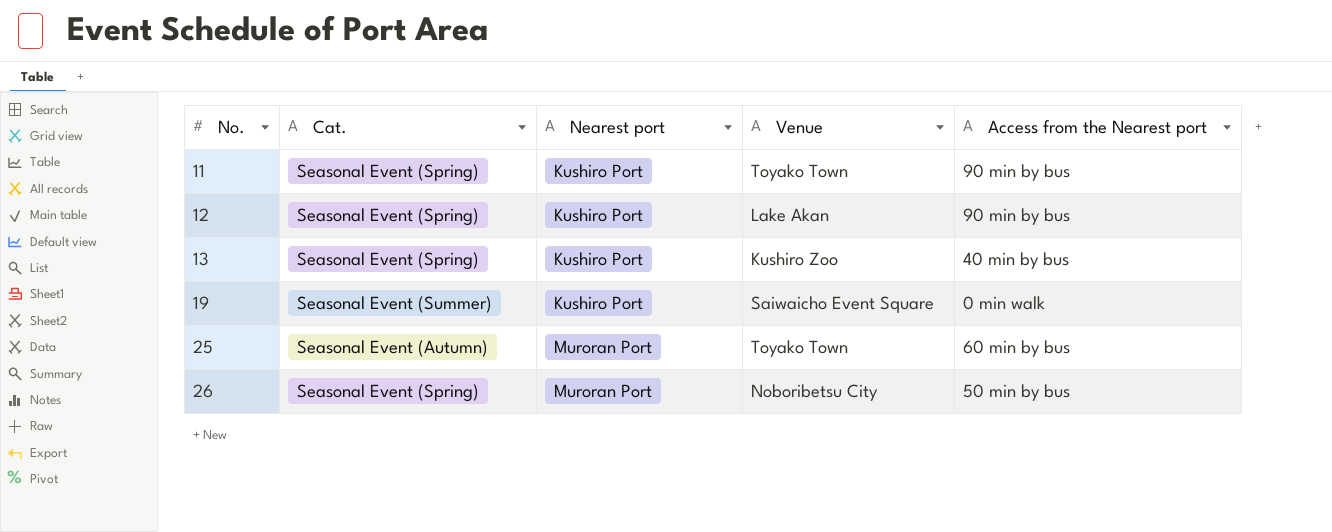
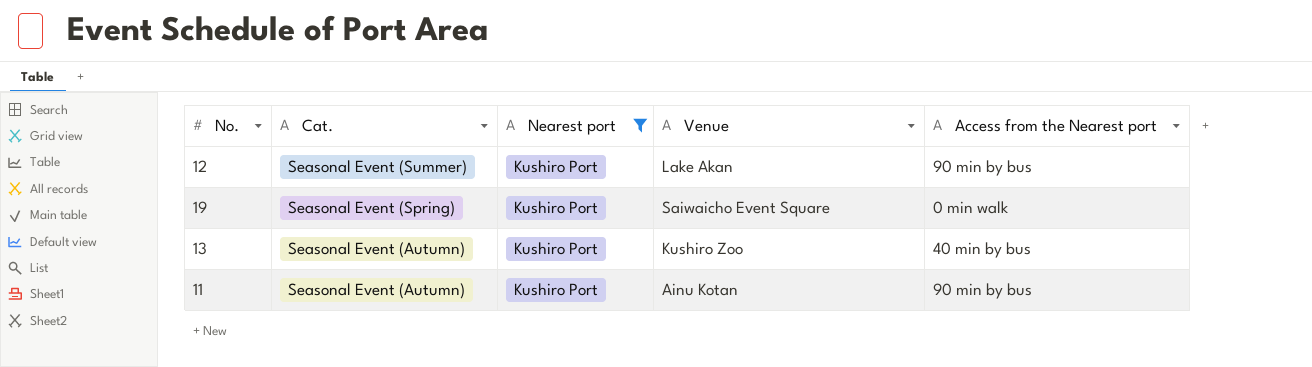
filter: none -> Nearest port = Kushiro Port
row order: No. ascending -> Cat. descending
12 | Cat.: Seasonal Event (Spring) -> Seasonal Event (Summer)
19 | Cat.: Seasonal Event (Summer) -> Seasonal Event (Spring)
13 | Cat.: Seasonal Event (Spring) -> Seasonal Event (Autumn)
11 | Cat.: Seasonal Event (Spring) -> Seasonal Event (Autumn)
11 | Venue: Toyako Town -> Ainu Kotan

